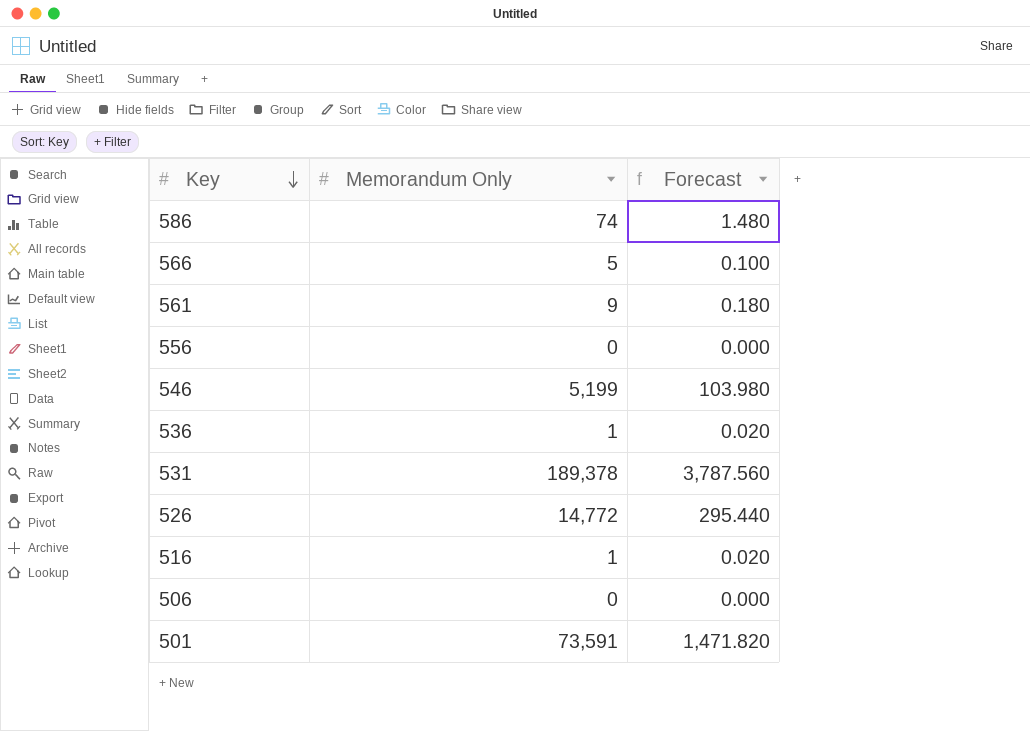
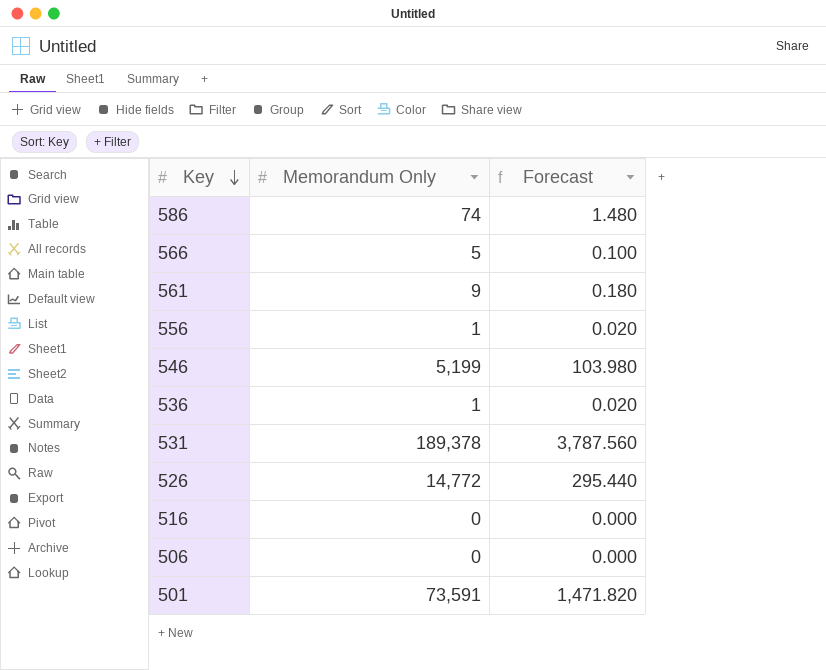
556 | Memorandum Only: 0 -> 1
556 | Forecast: 0.000 -> 0.020
516 | Memorandum Only: 1 -> 0
516 | Forecast: 0.020 -> 0.000

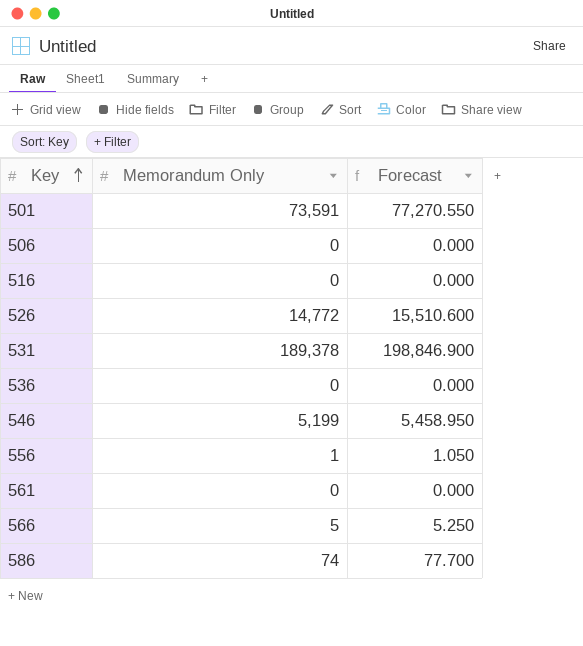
row order: Key descending -> Key ascending
column Forecast | formula: [Memorandum Only] * 0.02 -> [Memorandum Only] * 1.05
536 | Memorandum Only: 1 -> 0
561 | Memorandum Only: 9 -> 0

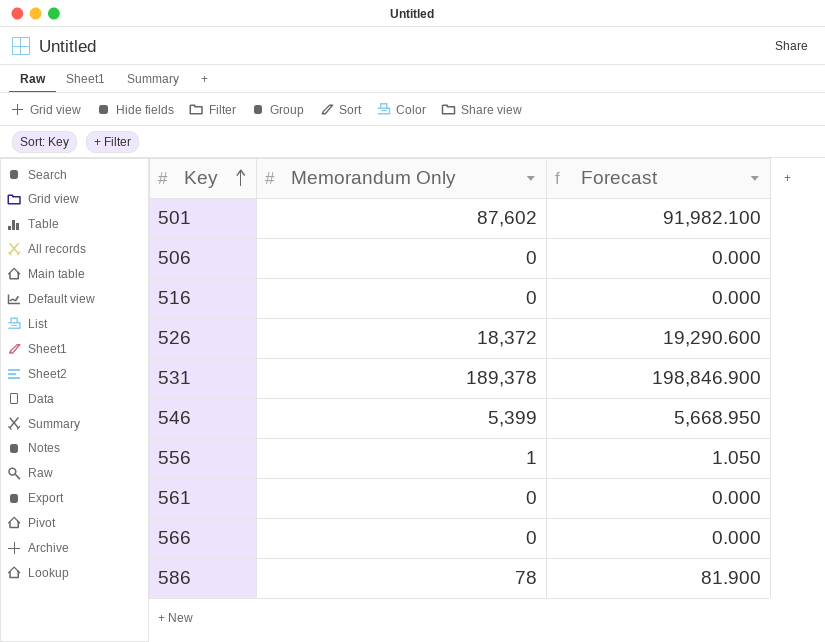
row 536: 0 | 0.000 -> none
501 | Memorandum Only: 73,591 -> 87,602
501 | Forecast: 77,270.550 -> 91,982.100
526 | Memorandum Only: 14,772 -> 18,372
526 | Forecast: 15,510.600 -> 19,290.600
546 | Memorandum Only: 5,199 -> 5,399
546 | Forecast: 5,458.950 -> 5,668.950
566 | Memorandum Only: 5 -> 0
566 | Forecast: 5.250 -> 0.000
586 | Memorandum Only: 74 -> 78
586 | Forecast: 77.700 -> 81.900

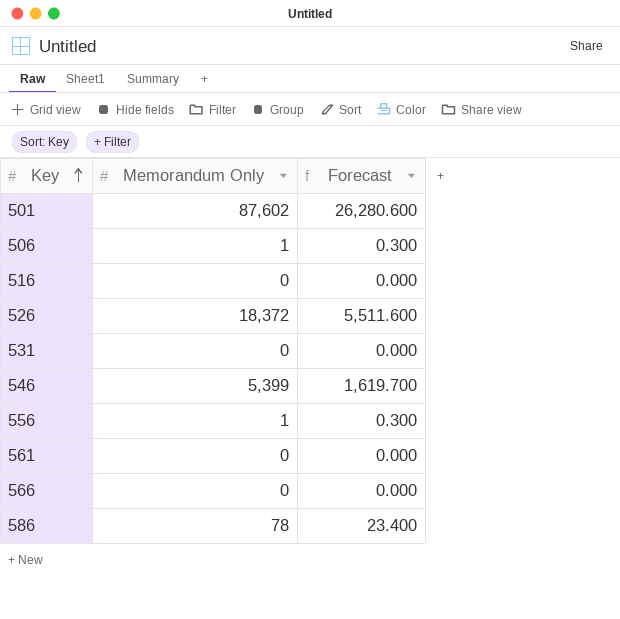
column Forecast | formula: [Memorandum Only] * 1.05 -> [Memorandum Only] * 0.3
506 | Memorandum Only: 0 -> 1
531 | Memorandum Only: 189,378 -> 0

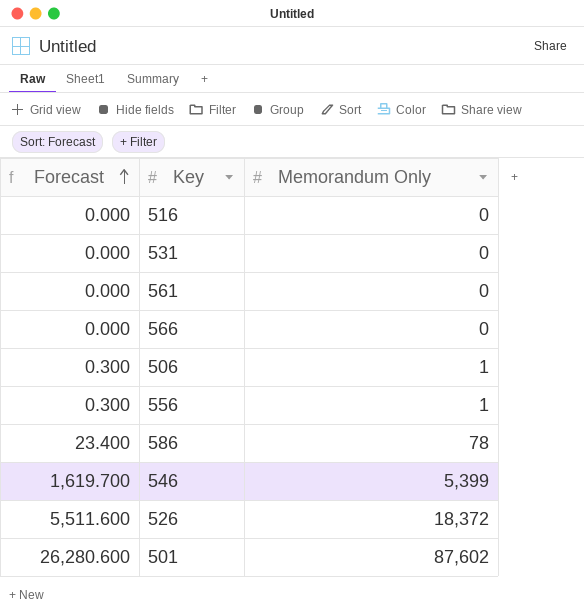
row order: Key ascending -> Forecast ascending
column Forecast | position: 3 -> 1

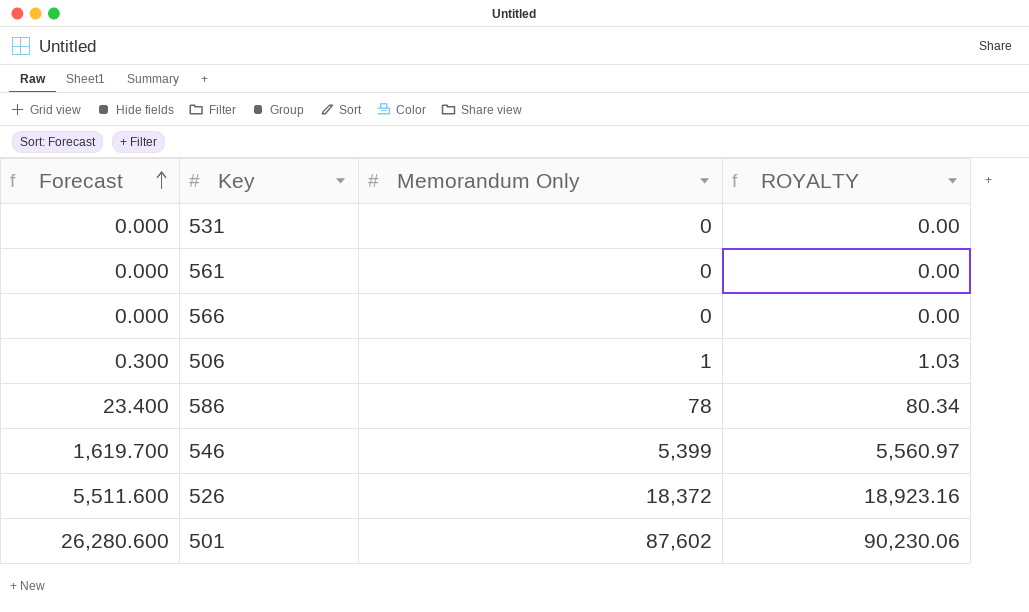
column ROYALTY | formula: none -> [Memorandum Only] * 1.03
row 516: 0.000 | 0 -> none
row 556: 0.300 | 1 -> none

